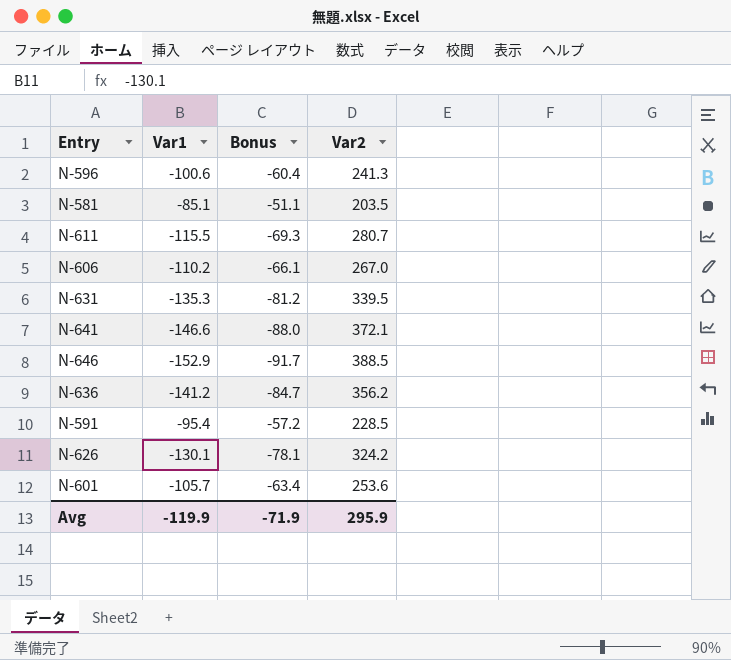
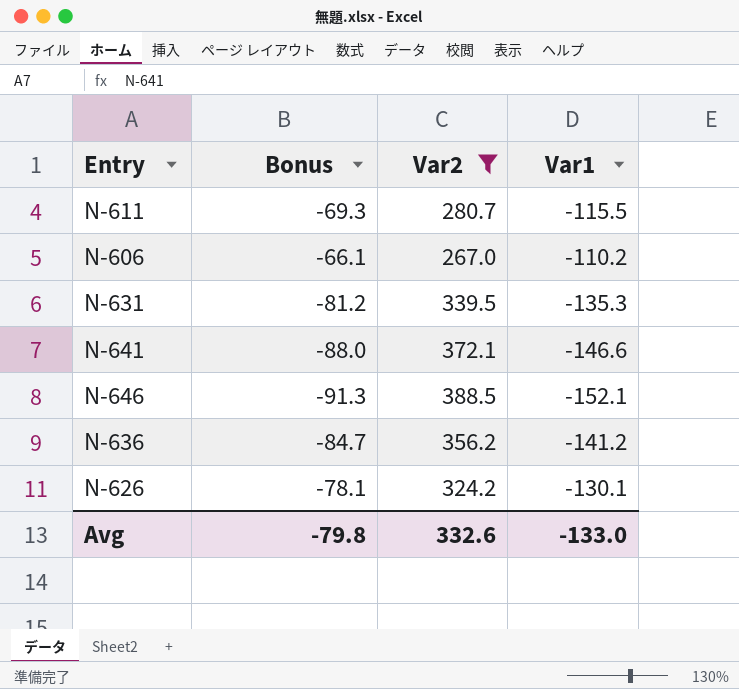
filter: none -> Var2 >= 267.0
column Var1 | position: 2 -> 4
N-646 | Bonus: -91.7 -> -91.3
N-646 | Var1: -152.9 -> -152.1
Avg | Bonus: -71.9 -> -79.8
Avg | Var2: 295.9 -> 332.6
Avg | Var1: -119.9 -> -133.0

